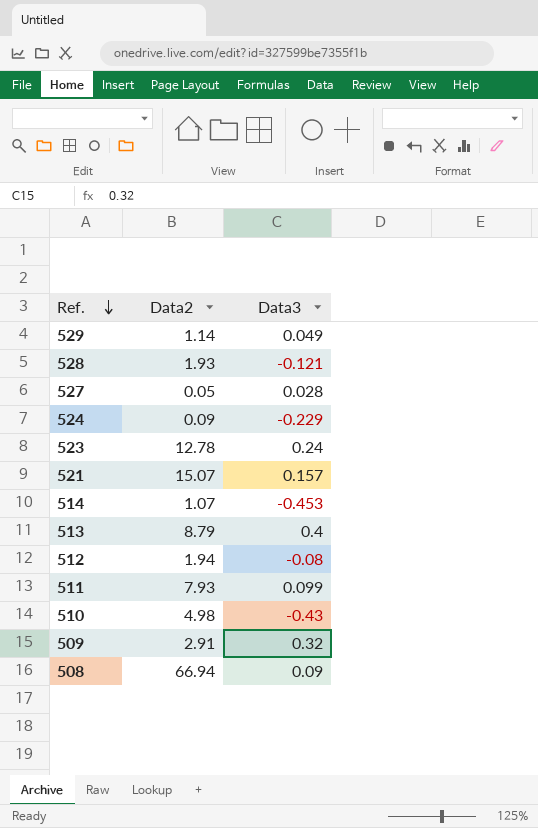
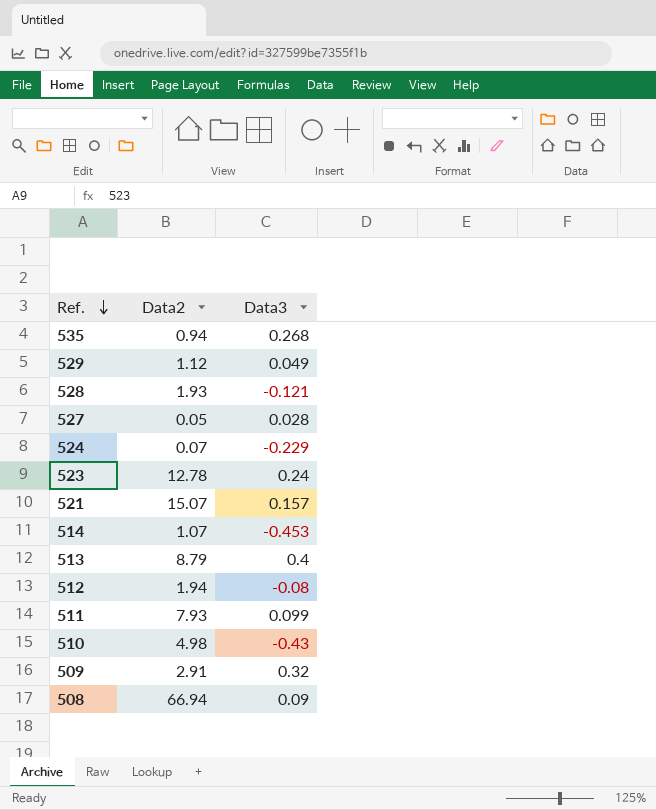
row 535: none -> 0.94 | 0.268
529 | Data2: 1.14 -> 1.12
524 | Data2: 0.09 -> 0.07

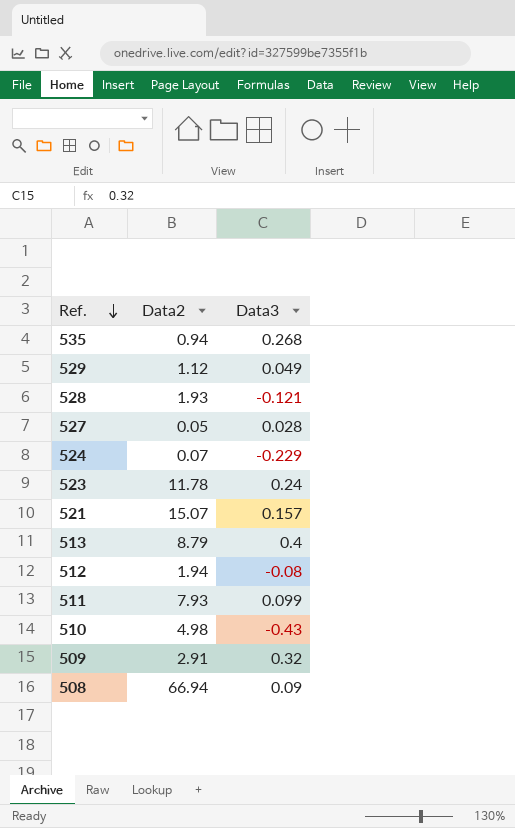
row 514: 1.07 | -0.453 -> none
523 | Data2: 12.78 -> 11.78

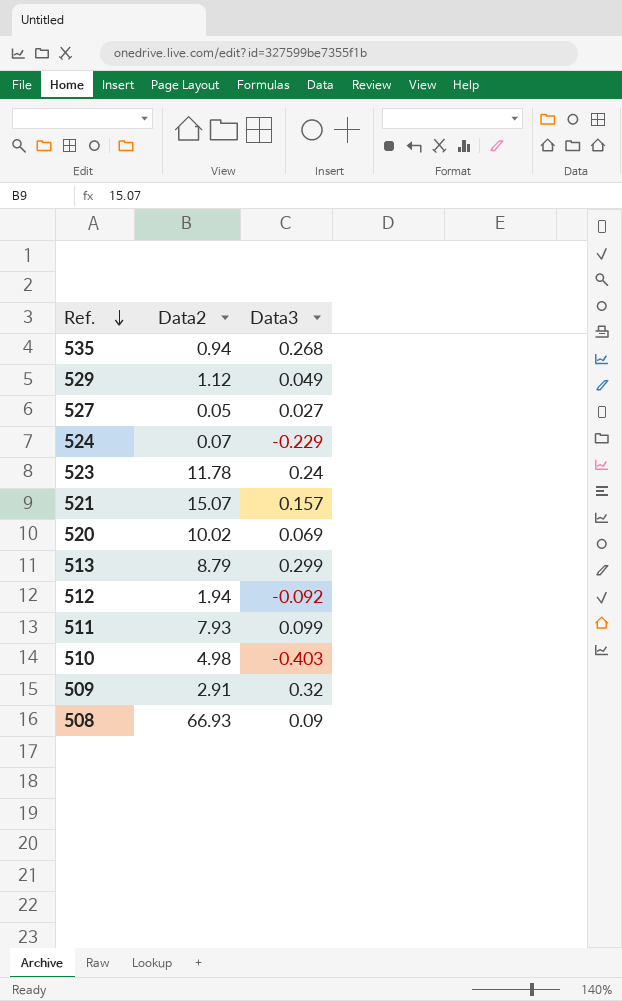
row 528: 1.93 | -0.121 -> none
527 | Data3: 0.028 -> 0.027
row 520: none -> 10.02 | 0.069
513 | Data3: 0.4 -> 0.299
512 | Data3: -0.08 -> -0.092
510 | Data3: -0.43 -> -0.403
508 | Data2: 66.94 -> 66.93

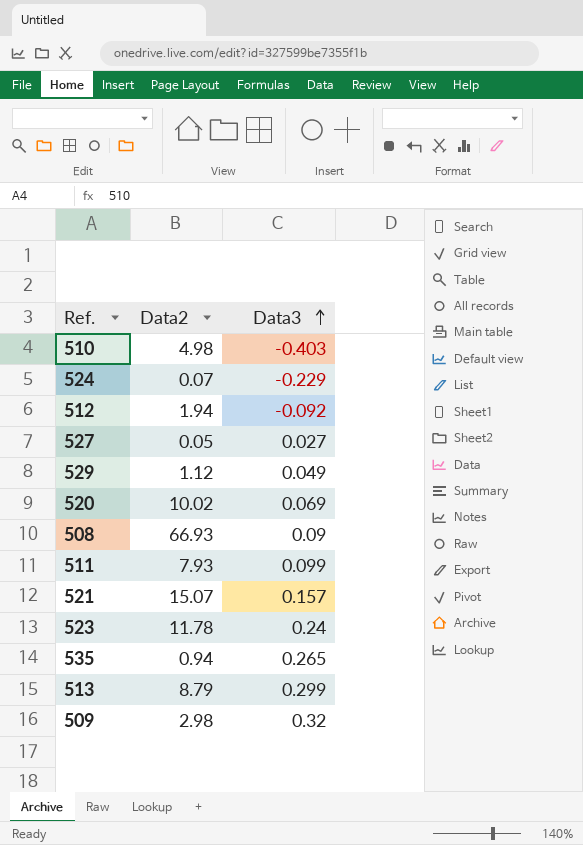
row order: Ref. descending -> Data3 ascending
535 | Data3: 0.268 -> 0.265
509 | Data2: 2.91 -> 2.98

